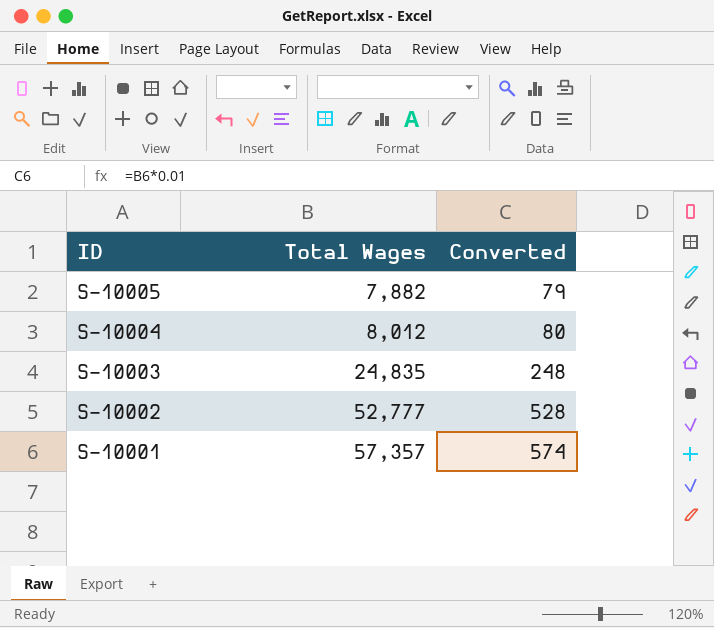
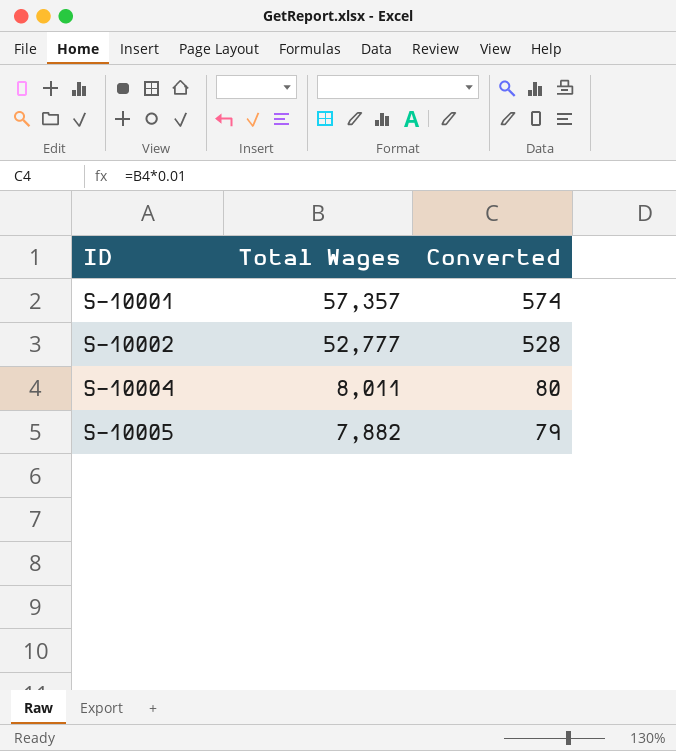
row order: ID descending -> ID ascending
row S-10003: 24,835 | 248 -> none
S-10004 | Total Wages: 8,012 -> 8,011

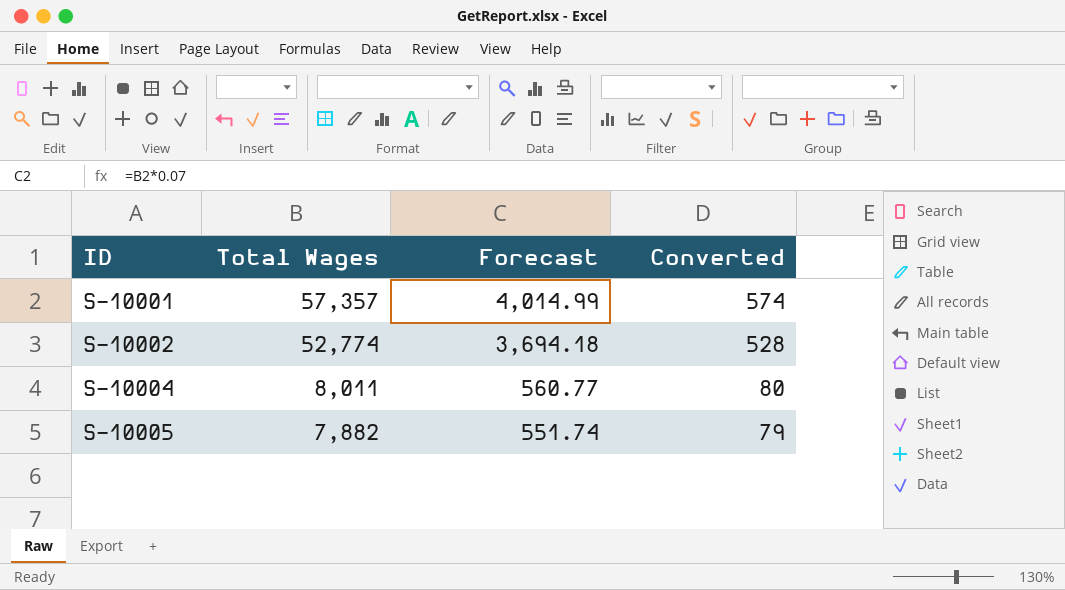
column Forecast | formula: none -> [Total Wages] * 0.07
S-10002 | Total Wages: 52,777 -> 52,774

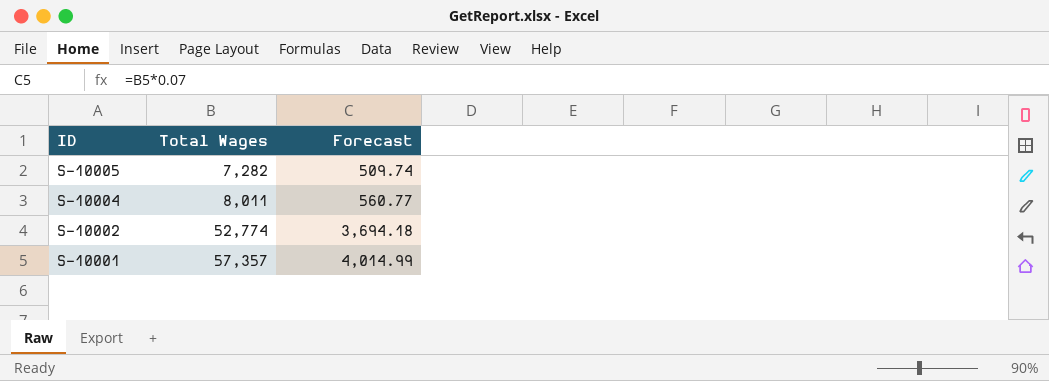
row order: ID ascending -> ID descending
column Converted | formula: [Total Wages] * 0.01 -> none
S-10005 | Total Wages: 7,882 -> 7,282
S-10005 | Forecast: 551.74 -> 509.74

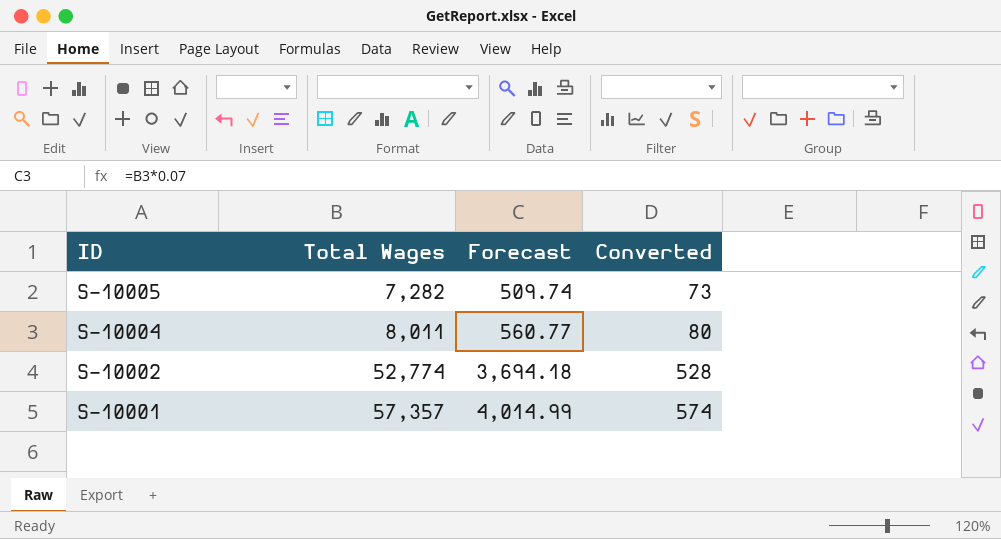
column Converted | formula: none -> [Total Wages] * 0.01

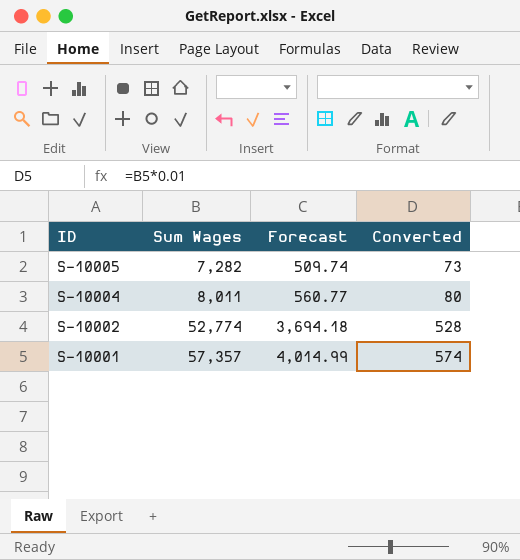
column name: Total Wages -> Sum Wages

